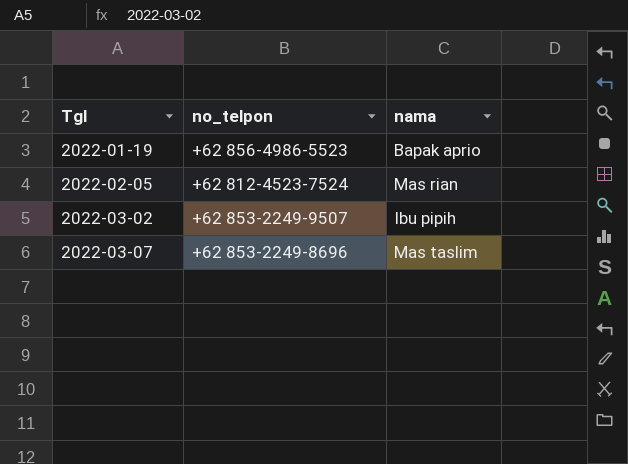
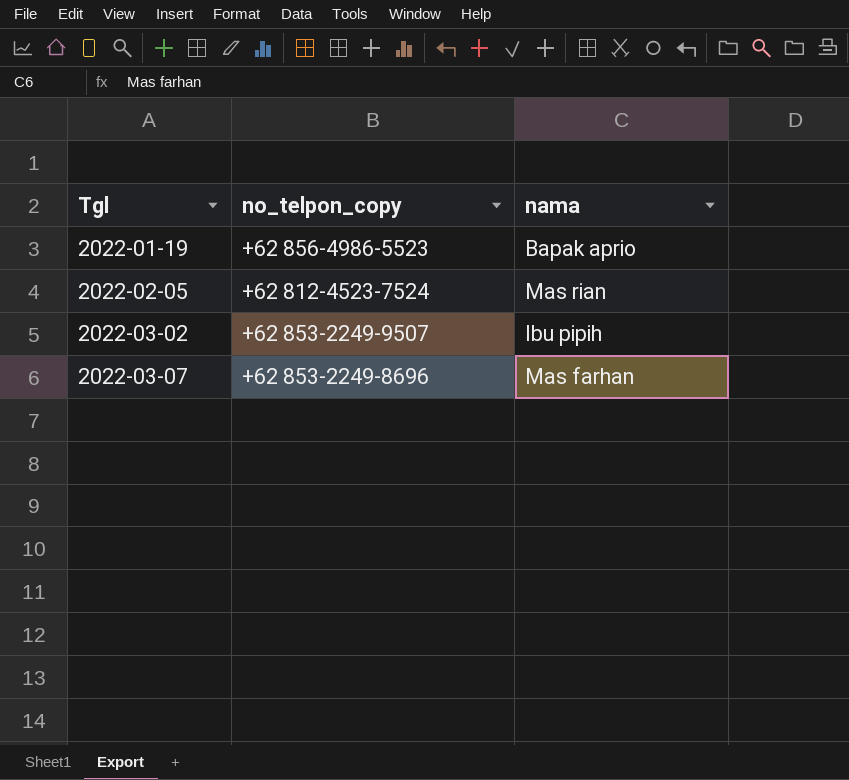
column name: no_telpon -> no_telpon_copy
2022-03-07 | nama: Mas taslim -> Mas farhan

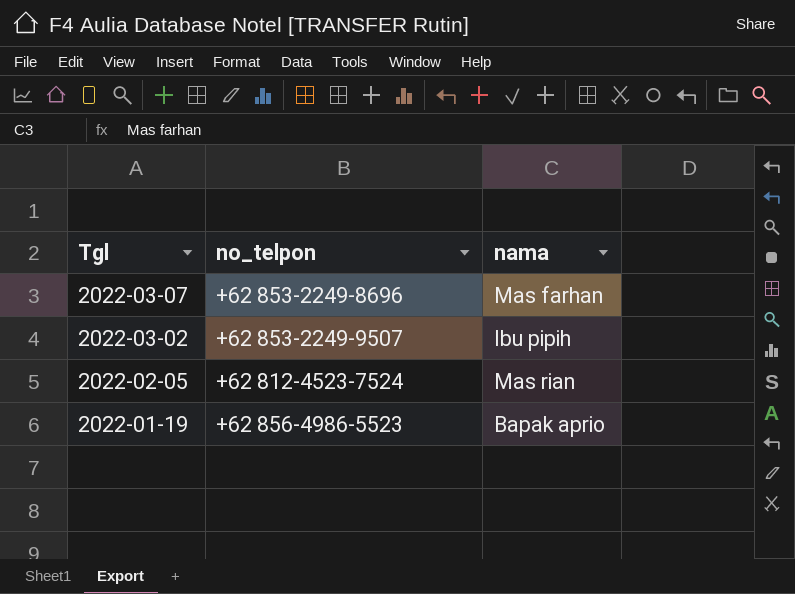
row order: Tgl ascending -> Tgl descending
column name: no_telpon_copy -> no_telpon

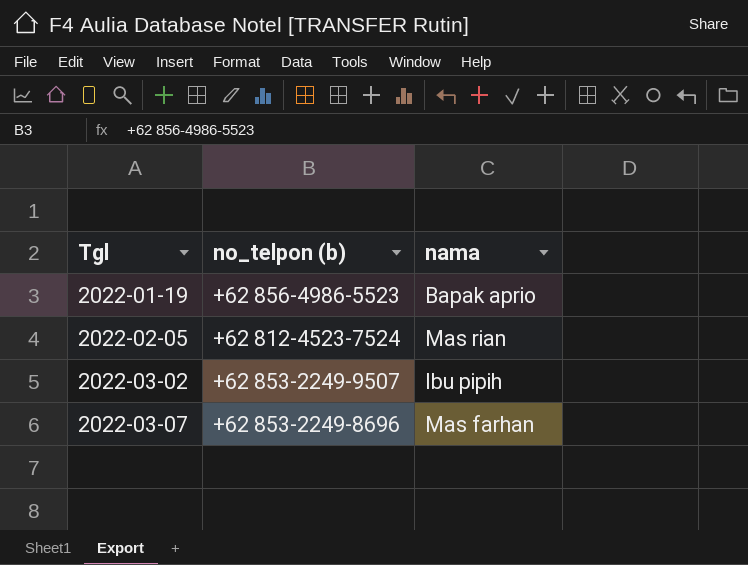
row order: Tgl descending -> Tgl ascending
column name: no_telpon -> no_telpon (b)

